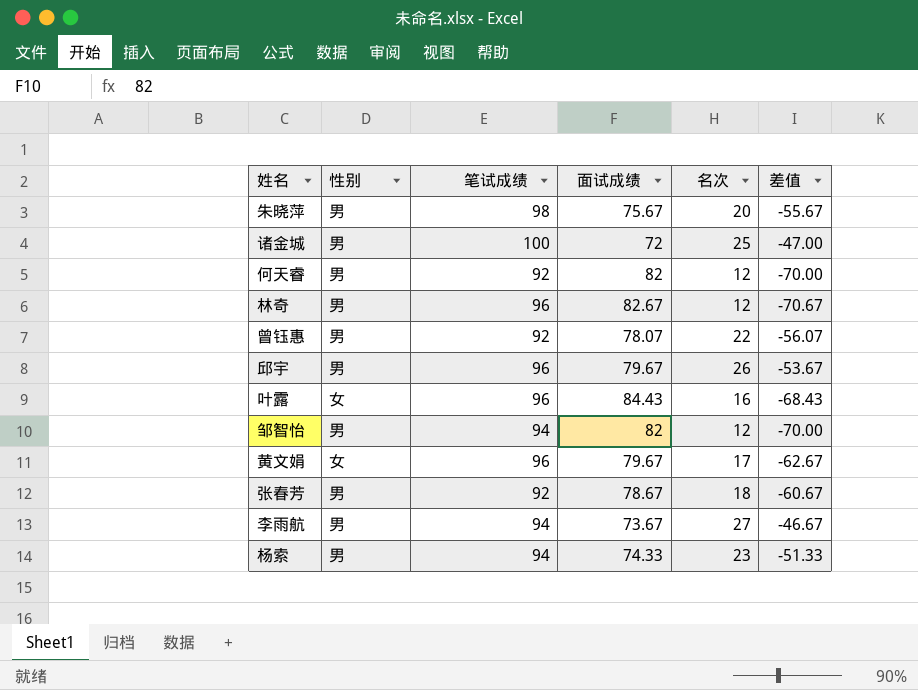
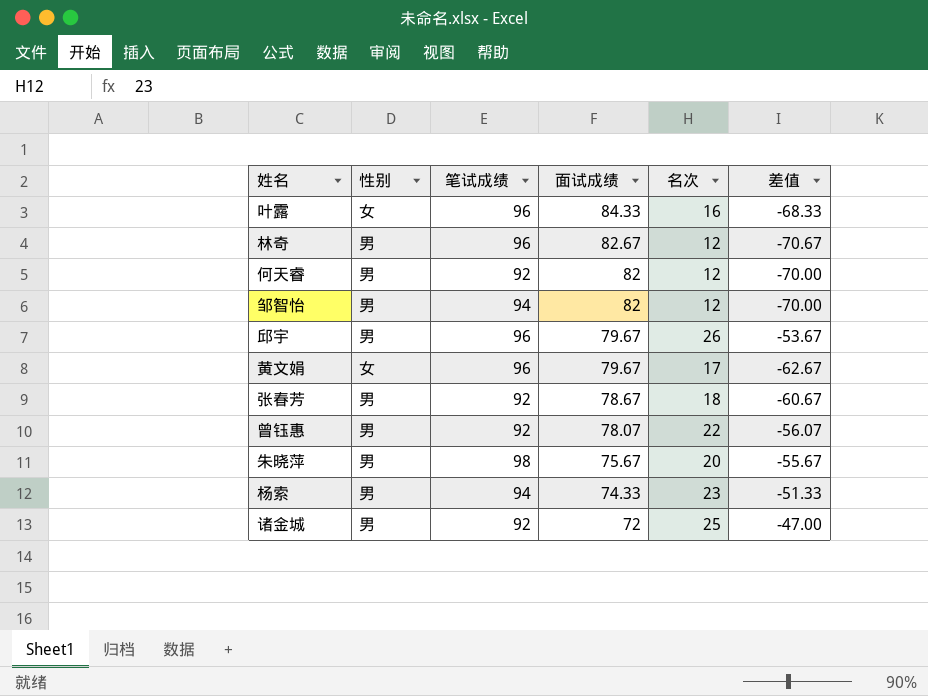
row order: none -> 面试成绩 descending
row 李雨航: 男 | 94 | 73.67 | 27 | -46.67 -> none
叶露 | 面试成绩: 84.43 -> 84.33
叶露 | 差值: -68.43 -> -68.33
诸金城 | 笔试成绩: 100 -> 92

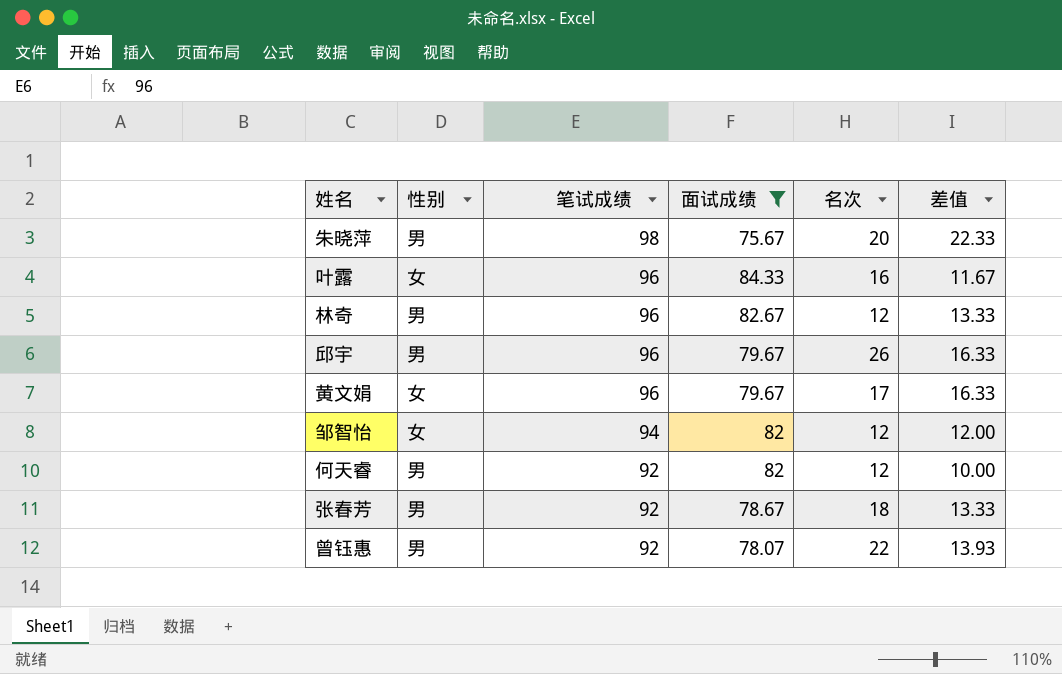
filter: none -> 面试成绩 >= 75.67
row order: 面试成绩 descending -> 笔试成绩 descending
column 差值 | formula: [名次] - [面试成绩] -> [笔试成绩] - [面试成绩]
邹智怡 | 性别: 男 -> 女

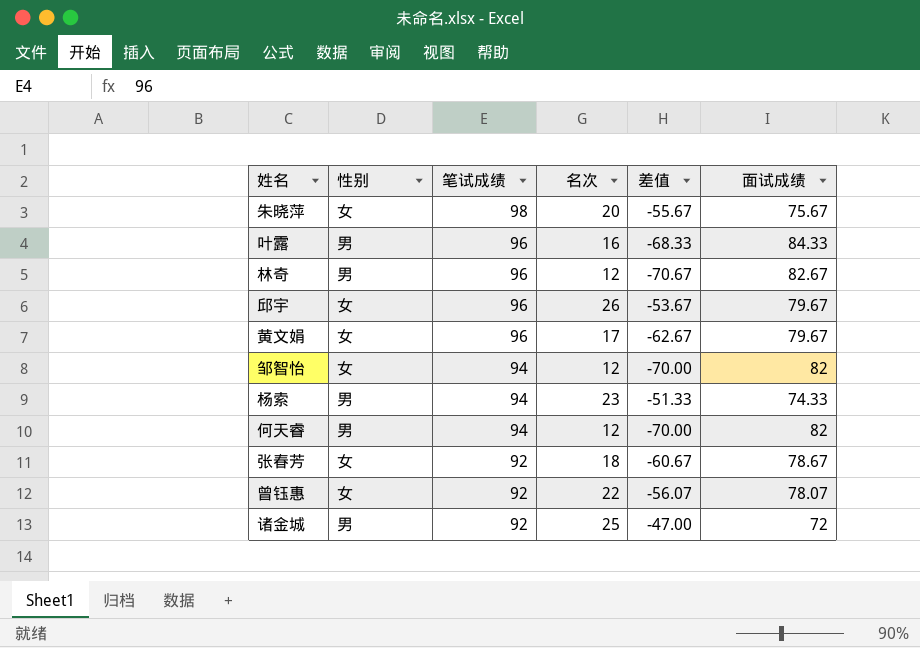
filter: 面试成绩 >= 75.67 -> none
column 差值 | formula: [笔试成绩] - [面试成绩] -> [名次] - [面试成绩]
column 面试成绩 | position: 4 -> 6
朱晓萍 | 性别: 男 -> 女
叶露 | 性别: 女 -> 男
邱宇 | 性别: 男 -> 女
何天睿 | 笔试成绩: 92 -> 94
张春芳 | 性别: 男 -> 女
曾钰惠 | 性别: 男 -> 女

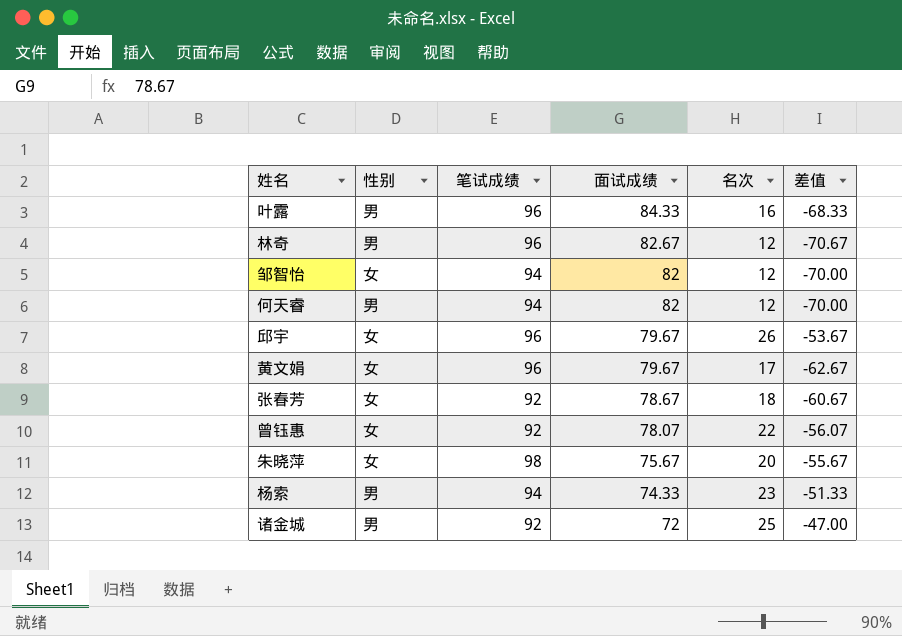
row order: 笔试成绩 descending -> 面试成绩 descending
column 面试成绩 | position: 6 -> 4

